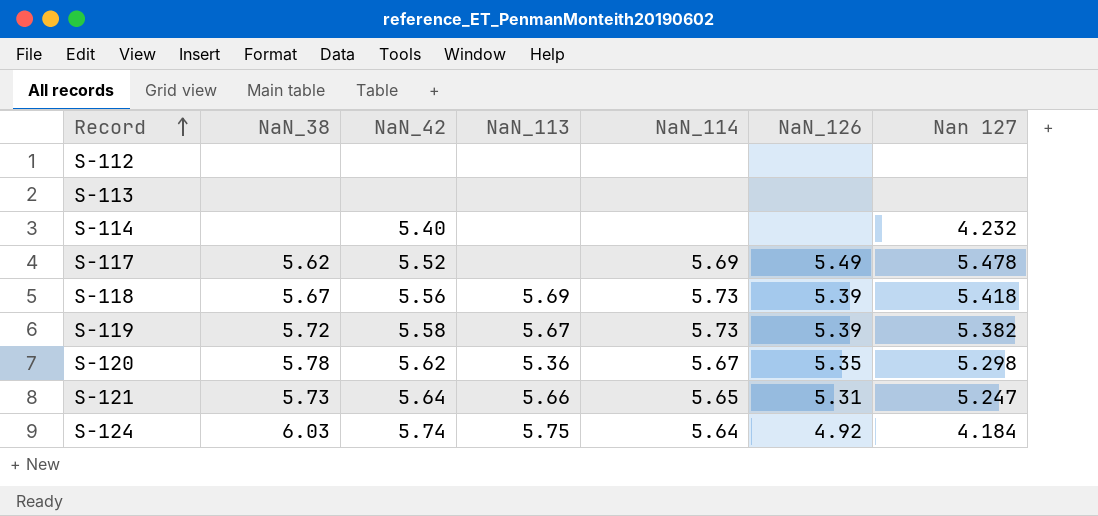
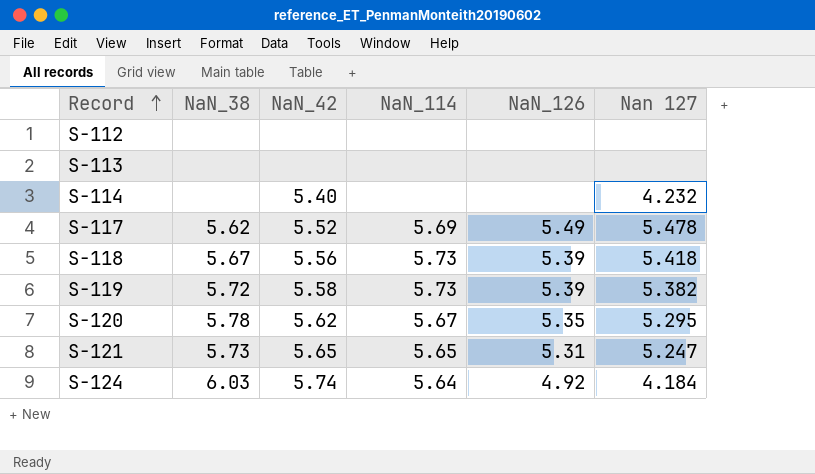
column NaN_113 | position: 4 -> none
S-120 | Nan 127: 5.298 -> 5.295
S-121 | NaN_42: 5.64 -> 5.65

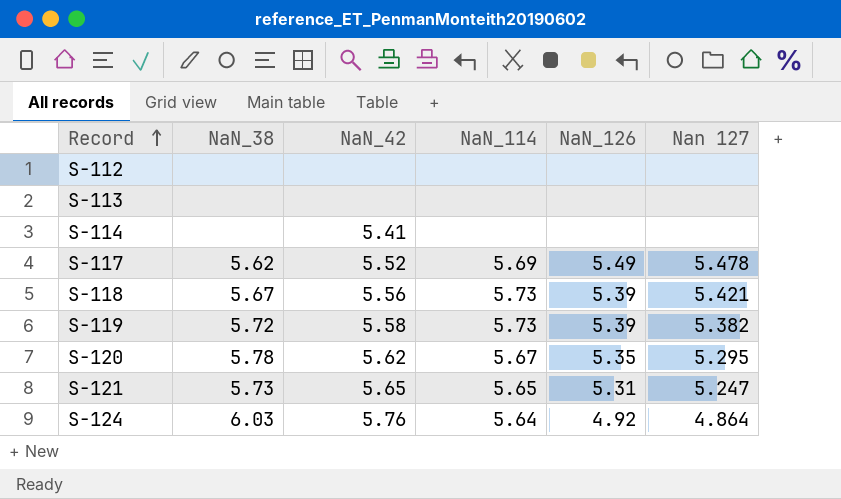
S-114 | NaN_42: 5.40 -> 5.41
S-114 | Nan 127: 4.232 -> none
S-118 | Nan 127: 5.418 -> 5.421
S-124 | NaN_42: 5.74 -> 5.76
S-124 | Nan 127: 4.184 -> 4.864

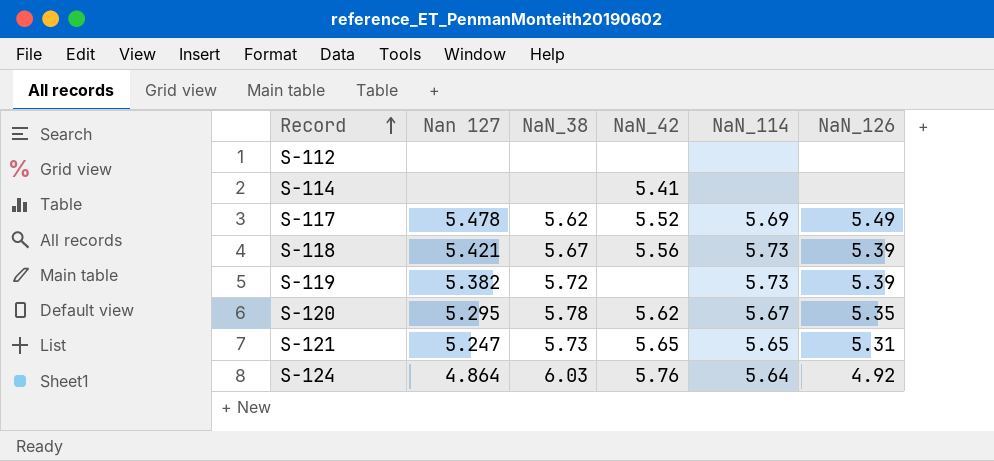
column Nan 127 | position: 6 -> 2
row S-113: none | none | none | none | none -> none
S-119 | NaN_42: 5.58 -> none

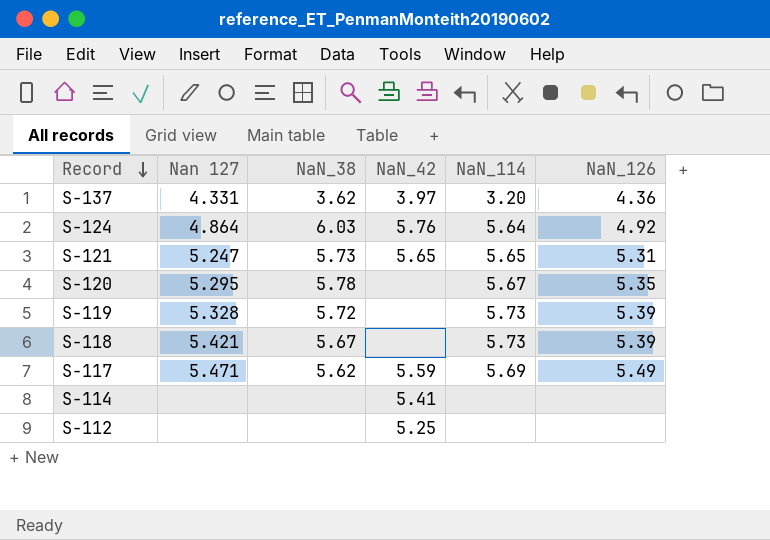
row order: Record ascending -> Record descending
row S-137: none -> 4.331 | 3.62 | 3.97 | 3.20 | 4.36
S-120 | NaN_42: 5.62 -> none
S-119 | Nan 127: 5.382 -> 5.328
S-118 | NaN_42: 5.56 -> none
S-117 | Nan 127: 5.478 -> 5.471
S-117 | NaN_42: 5.52 -> 5.59
S-112 | NaN_42: none -> 5.25

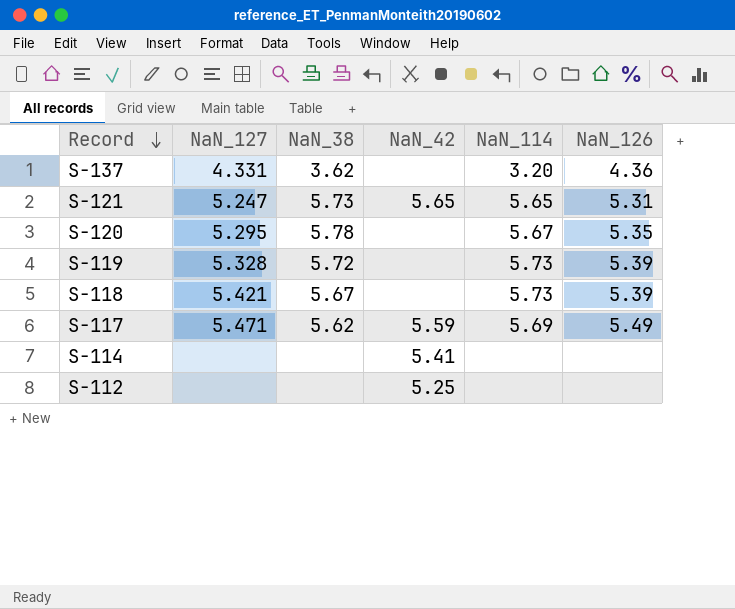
column name: Nan 127 -> NaN_127
row S-124: 4.864 | 6.03 | 5.76 | 5.64 | 4.92 -> none
S-137 | NaN_42: 3.97 -> none

